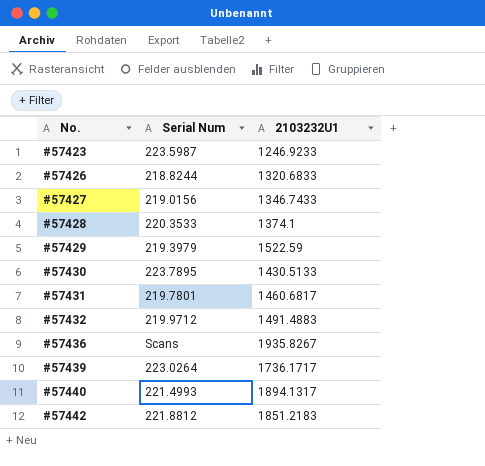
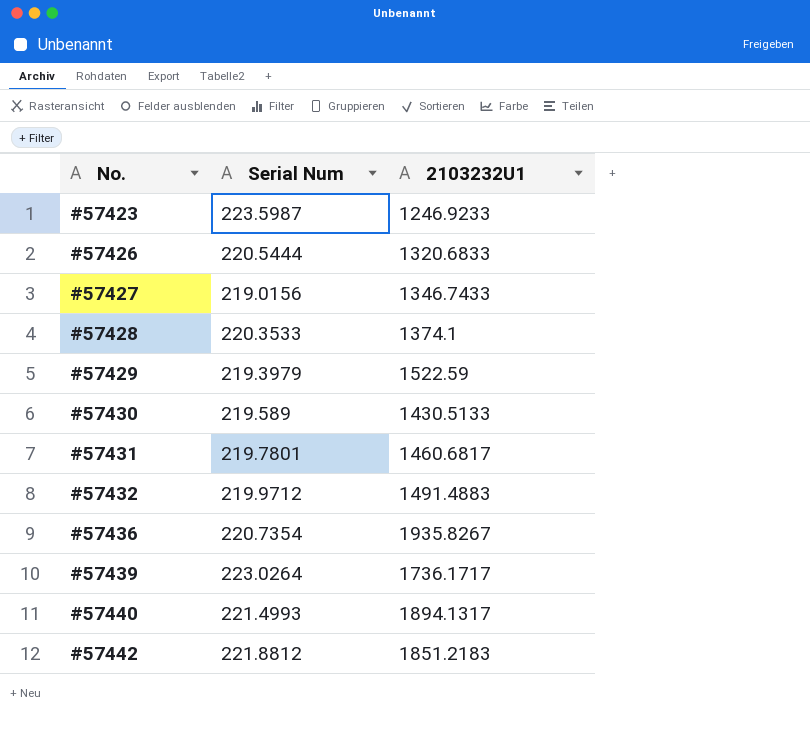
#57426 | Serial Num: 218.8244 -> 220.5444
#57430 | Serial Num: 223.7895 -> 219.589
#57436 | Serial Num: Scans -> 220.7354

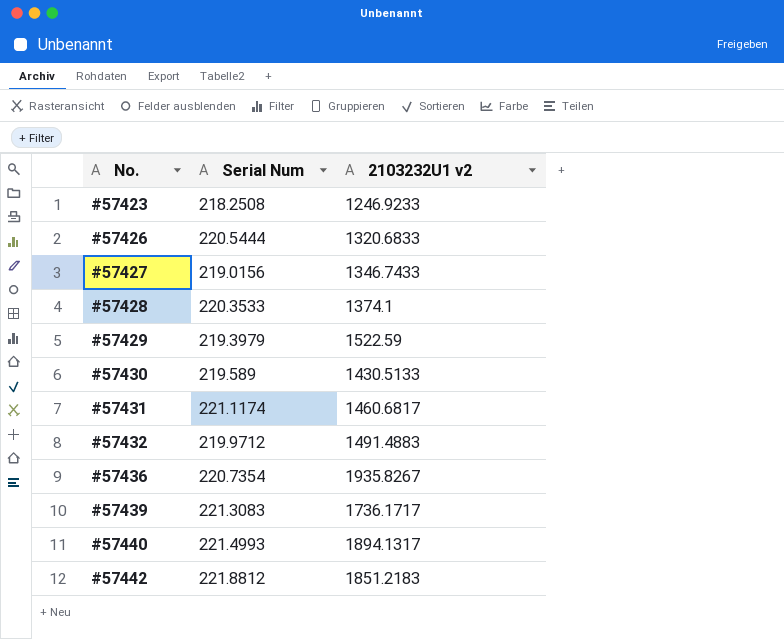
column name: 2103232U1 -> 2103232U1 v2
#57423 | Serial Num: 223.5987 -> 218.2508
#57431 | Serial Num: 219.7801 -> 221.1174
#57439 | Serial Num: 223.0264 -> 221.3083

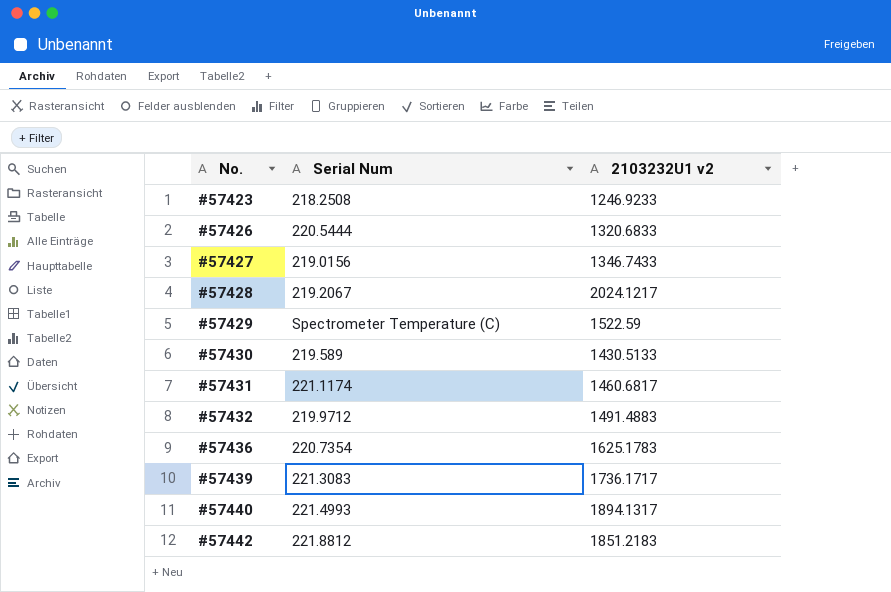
#57428 | Serial Num: 220.3533 -> 219.2067
#57428 | 2103232U1 v2: 1374.1 -> 2024.1217
#57429 | Serial Num: 219.3979 -> Spectrometer Temperature (C)
#57436 | 2103232U1 v2: 1935.8267 -> 1625.1783

